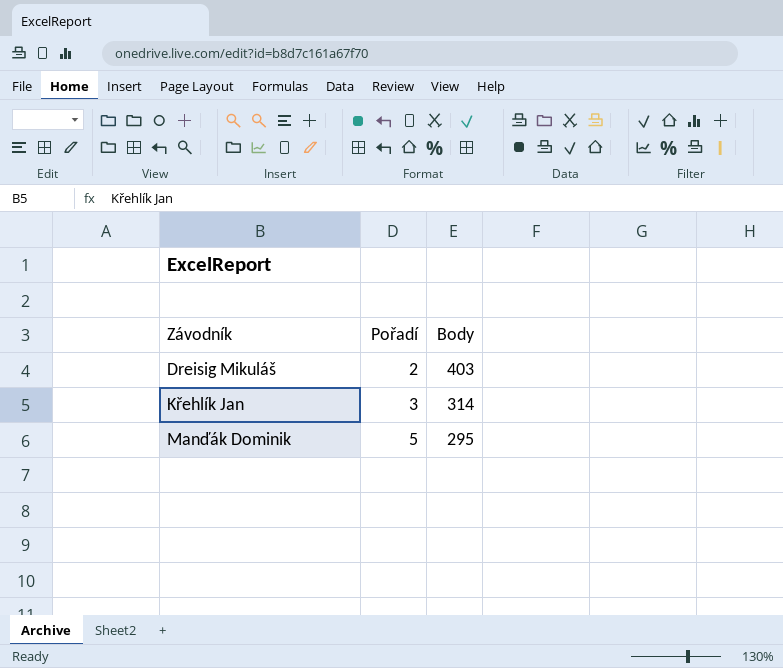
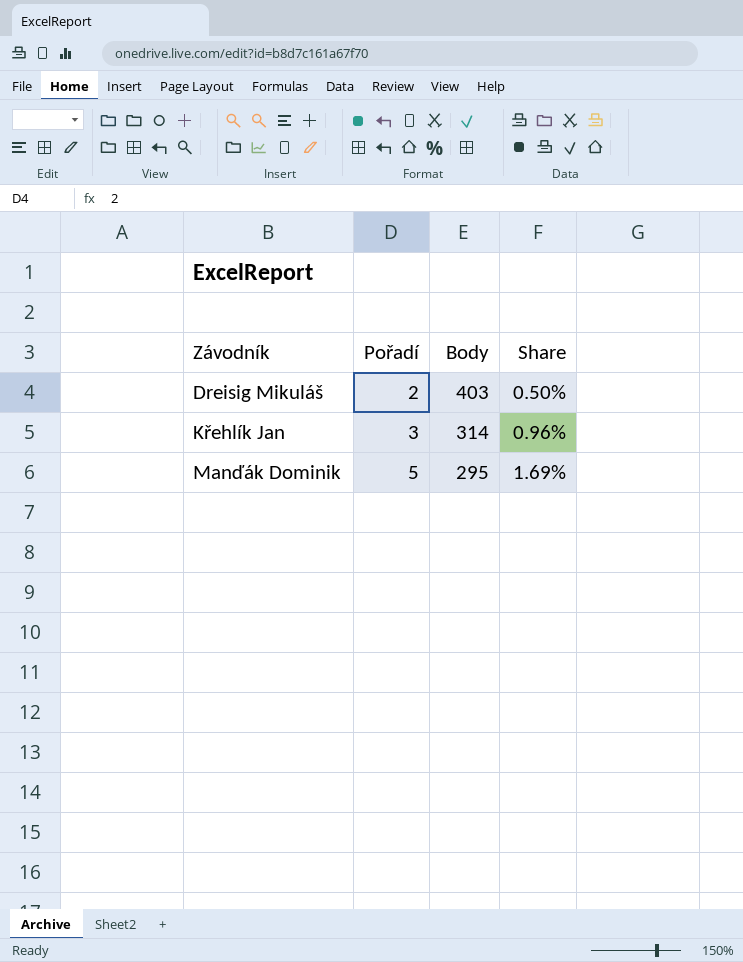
column Share | formula: none -> [Pořadí] / [Body]

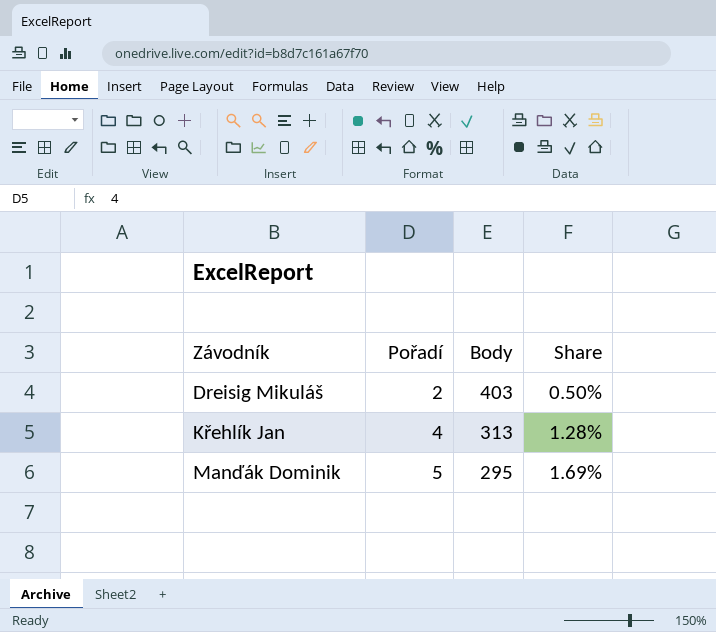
Křehlík Jan | Pořadí: 3 -> 4
Křehlík Jan | Body: 314 -> 313
Křehlík Jan | Share: 0.96% -> 1.28%

